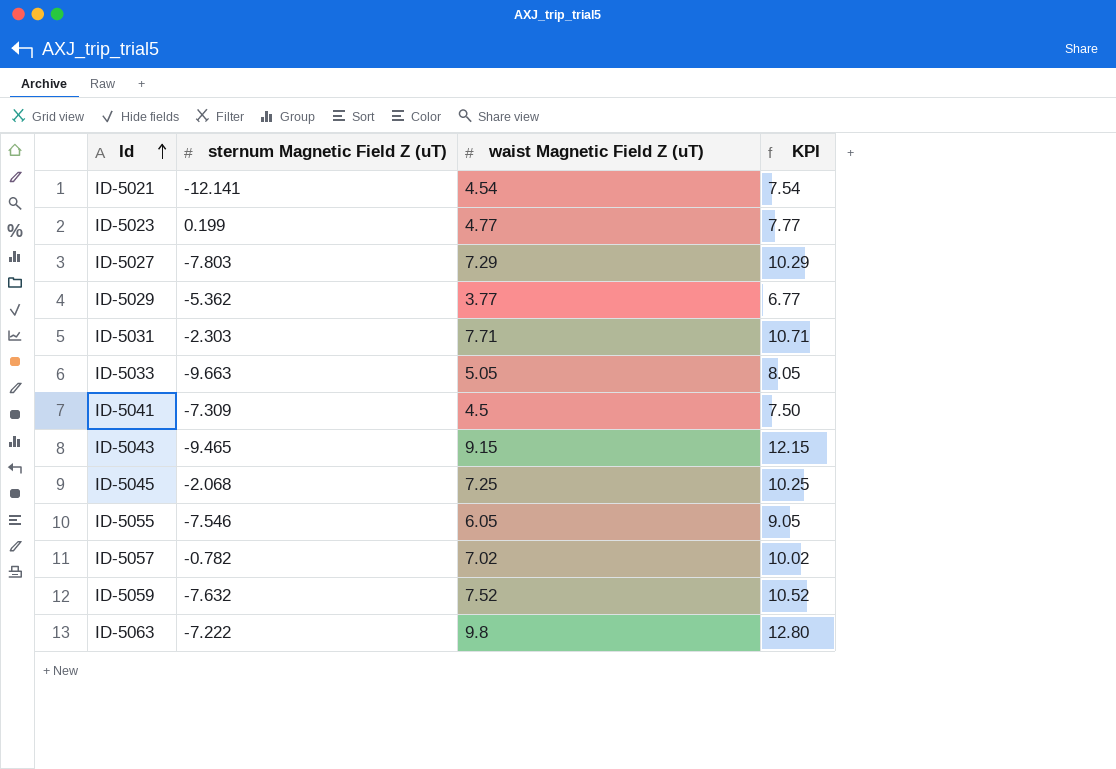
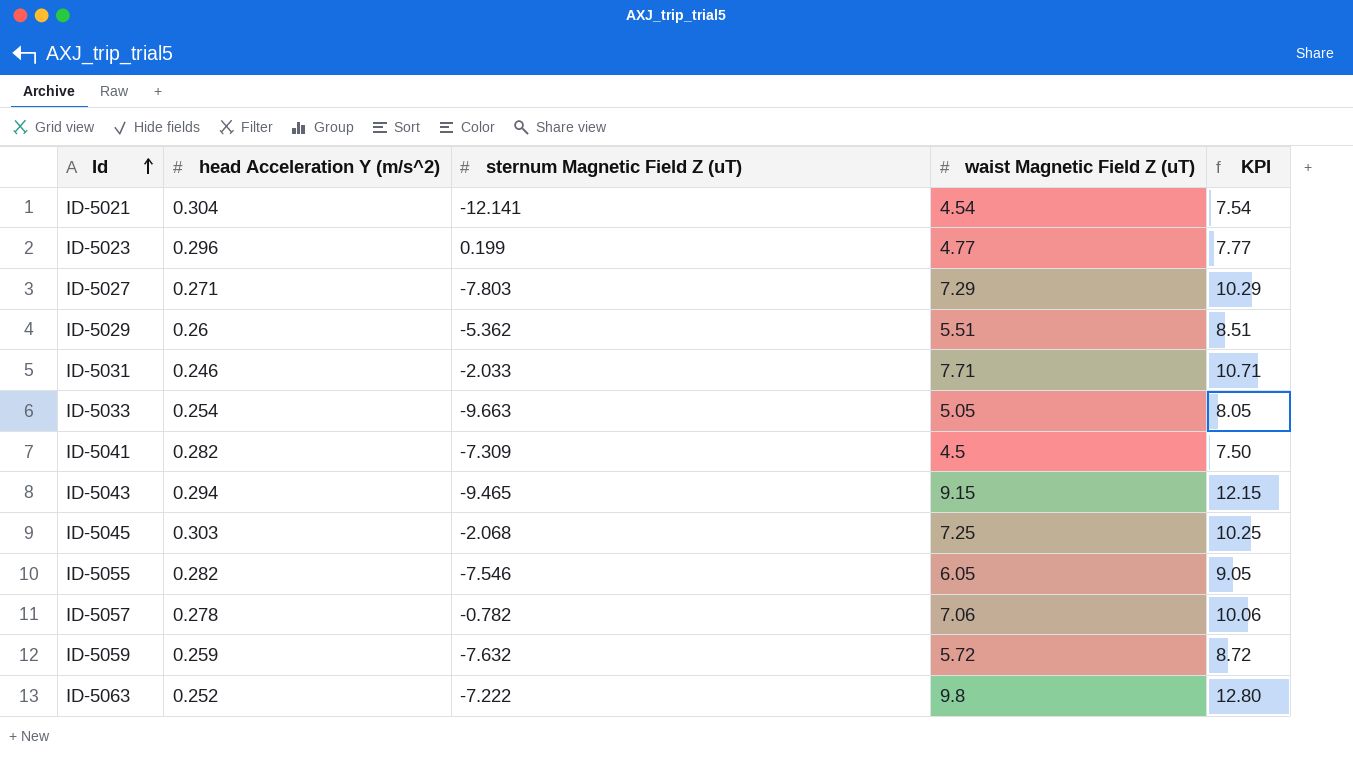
column head Acceleration Y (m/s^2) | position: none -> 2
ID-5029 | waist Magnetic Field Z (uT): 3.77 -> 5.51
ID-5029 | KPI: 6.77 -> 8.51
ID-5031 | sternum Magnetic Field Z (uT): -2.303 -> -2.033
ID-5057 | waist Magnetic Field Z (uT): 7.02 -> 7.06
ID-5057 | KPI: 10.02 -> 10.06
ID-5059 | waist Magnetic Field Z (uT): 7.52 -> 5.72
ID-5059 | KPI: 10.52 -> 8.72

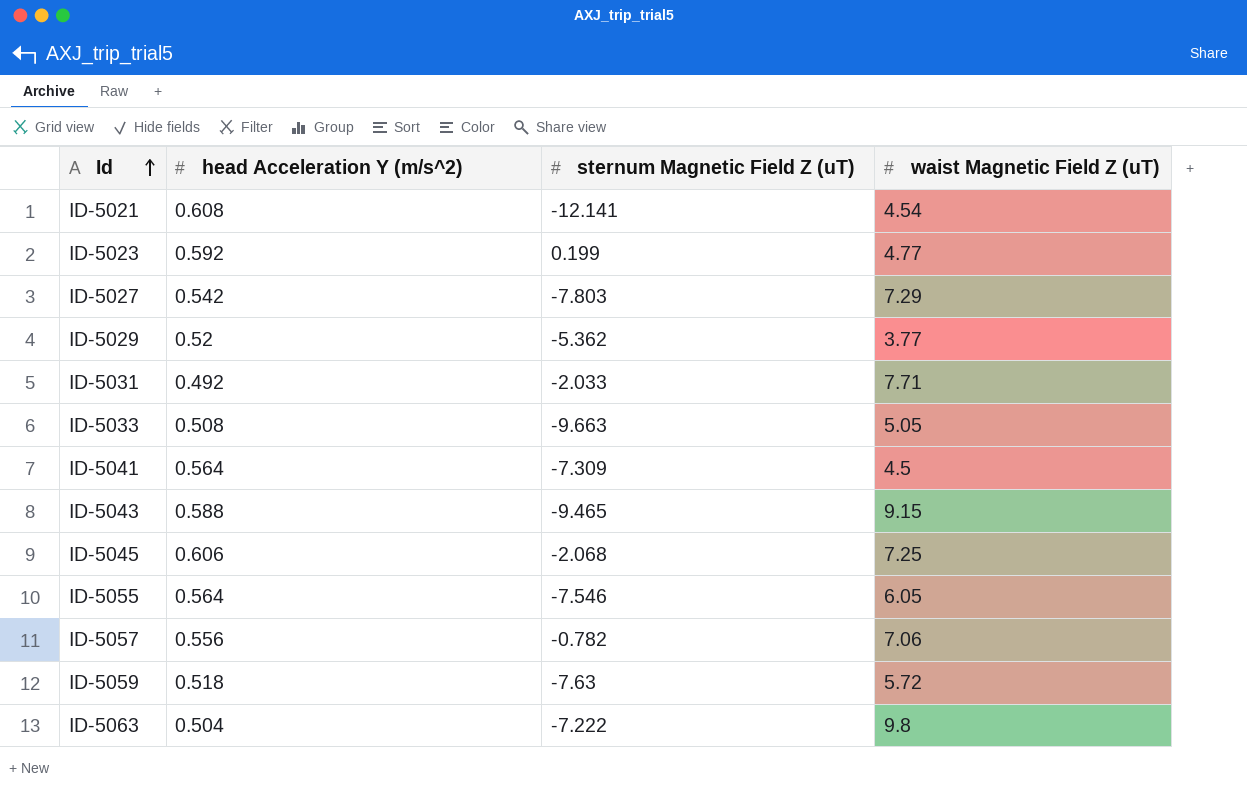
column KPI | formula: [waist Magnetic Field Z (uT)] + 3 -> none
ID-5021 | head Acceleration Y (m/s^2): 0.304 -> 0.608
ID-5023 | head Acceleration Y (m/s^2): 0.296 -> 0.592
ID-5027 | head Acceleration Y (m/s^2): 0.271 -> 0.542
ID-5029 | head Acceleration Y (m/s^2): 0.26 -> 0.52
ID-5029 | waist Magnetic Field Z (uT): 5.51 -> 3.77
ID-5031 | head Acceleration Y (m/s^2): 0.246 -> 0.492
ID-5033 | head Acceleration Y (m/s^2): 0.254 -> 0.508
ID-5041 | head Acceleration Y (m/s^2): 0.282 -> 0.564
ID-5043 | head Acceleration Y (m/s^2): 0.294 -> 0.588
ID-5045 | head Acceleration Y (m/s^2): 0.303 -> 0.606
ID-5055 | head Acceleration Y (m/s^2): 0.282 -> 0.564
ID-5057 | head Acceleration Y (m/s^2): 0.278 -> 0.556
ID-5059 | head Acceleration Y (m/s^2): 0.259 -> 0.518
ID-5059 | sternum Magnetic Field Z (uT): -7.632 -> -7.63
ID-5063 | head Acceleration Y (m/s^2): 0.252 -> 0.504

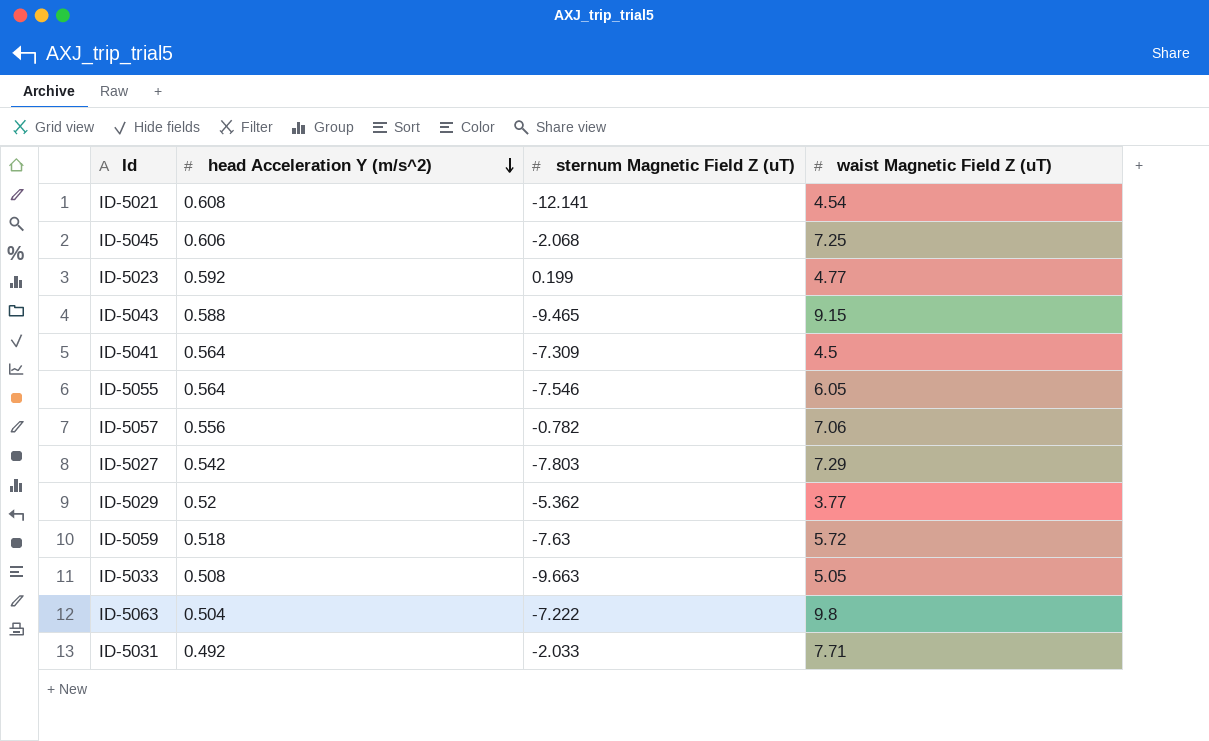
row order: Id ascending -> head Acceleration Y (m/s^2) descending

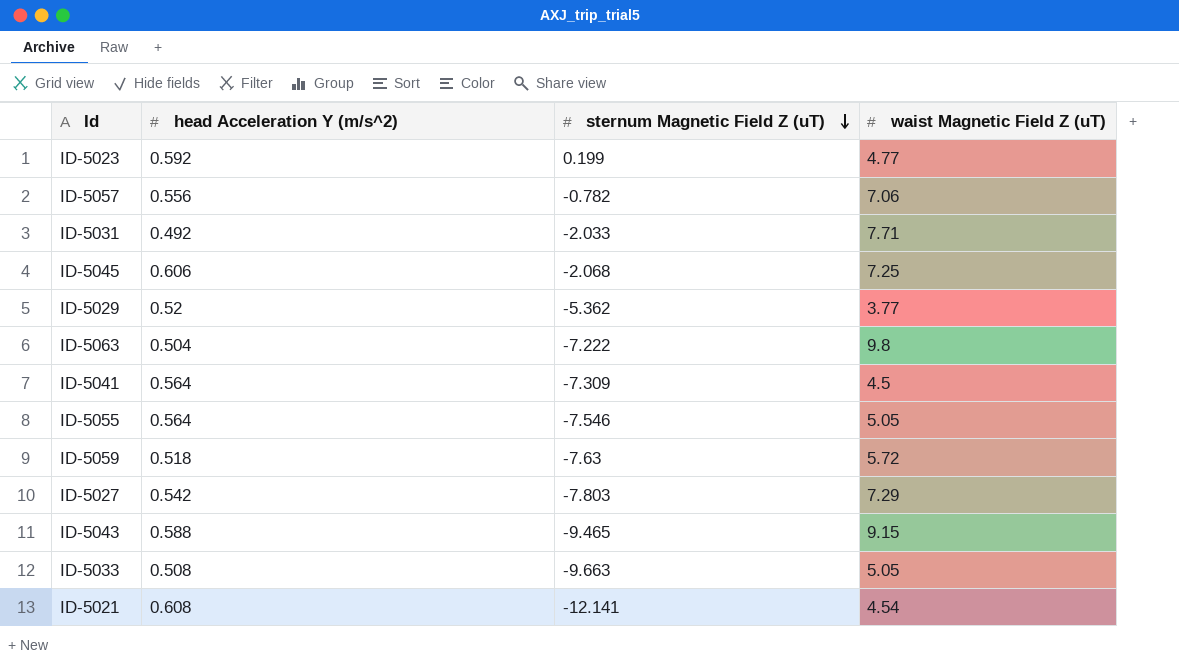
row order: head Acceleration Y (m/s^2) descending -> sternum Magnetic Field Z (uT) descending
ID-5055 | waist Magnetic Field Z (uT): 6.05 -> 5.05

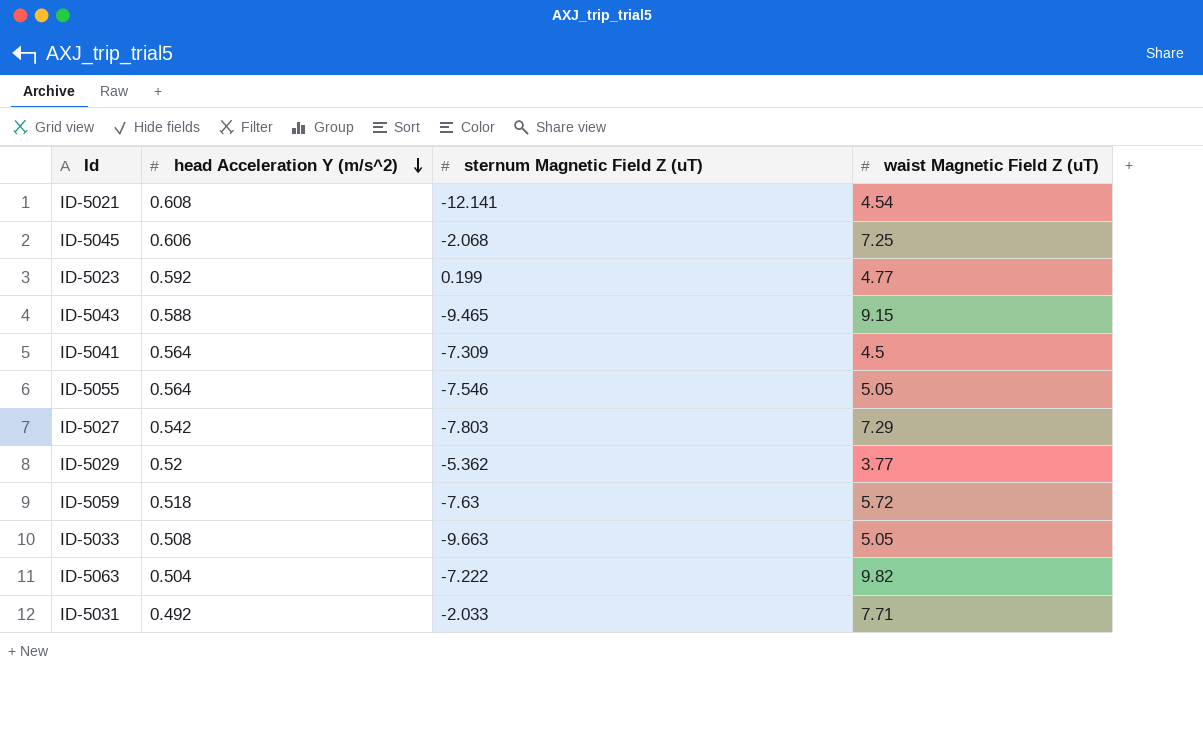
row order: sternum Magnetic Field Z (uT) descending -> head Acceleration Y (m/s^2) descending
row ID-5057: 0.556 | -0.782 | 7.06 -> none
ID-5063 | waist Magnetic Field Z (uT): 9.8 -> 9.82

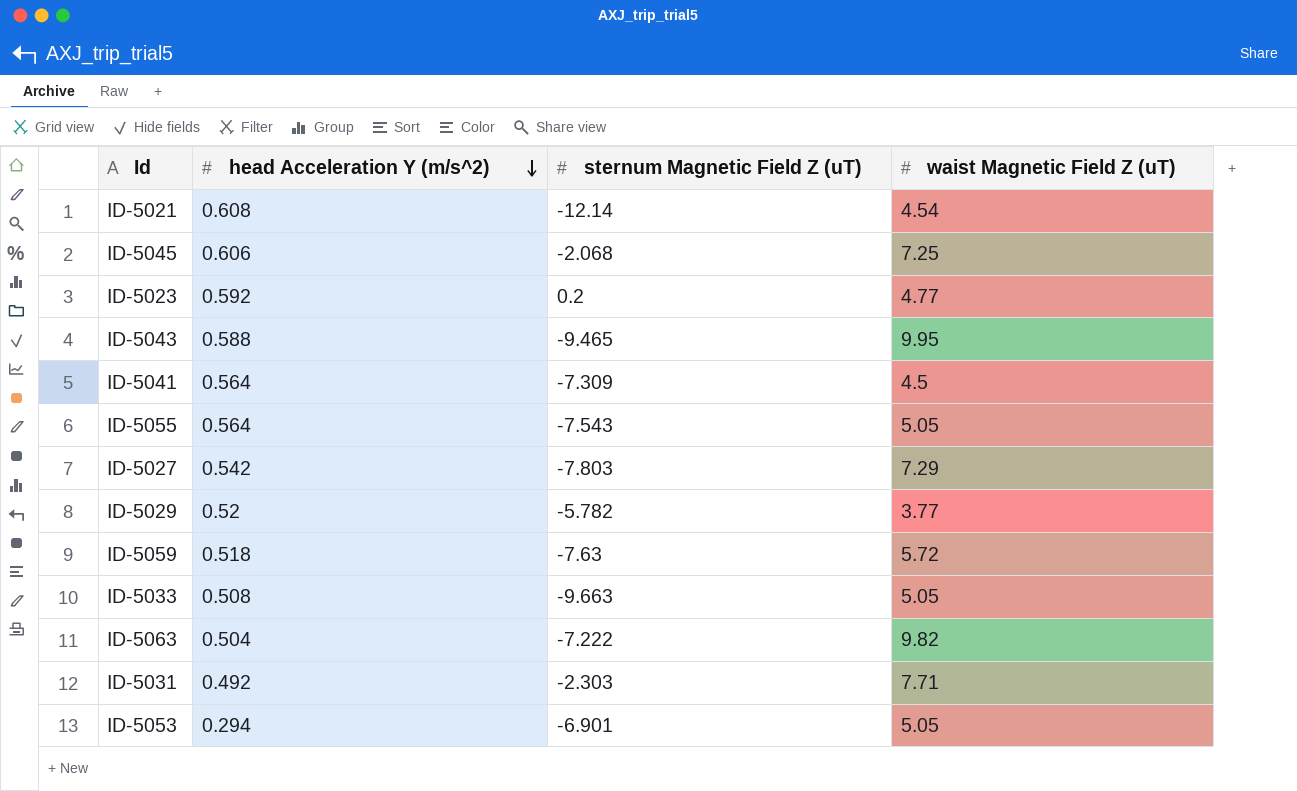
ID-5021 | sternum Magnetic Field Z (uT): -12.141 -> -12.14
ID-5023 | sternum Magnetic Field Z (uT): 0.199 -> 0.2
ID-5043 | waist Magnetic Field Z (uT): 9.15 -> 9.95
ID-5055 | sternum Magnetic Field Z (uT): -7.546 -> -7.543
ID-5029 | sternum Magnetic Field Z (uT): -5.362 -> -5.782
ID-5031 | sternum Magnetic Field Z (uT): -2.033 -> -2.303
row ID-5053: none -> 0.294 | -6.901 | 5.05

